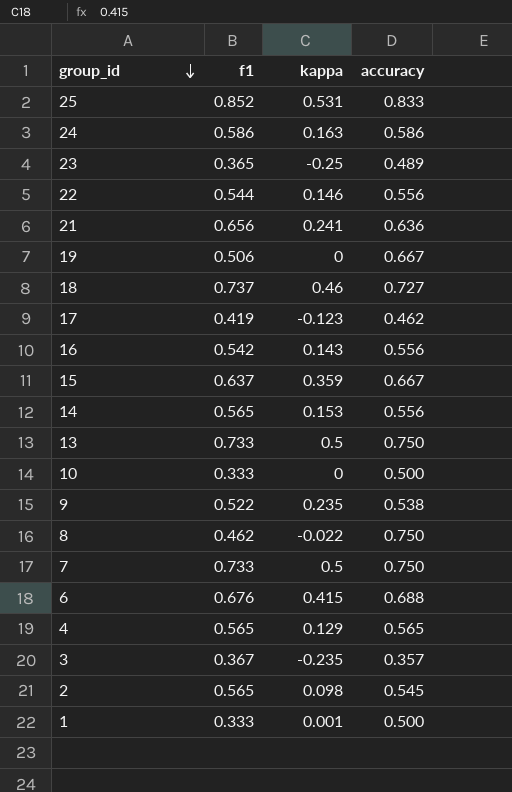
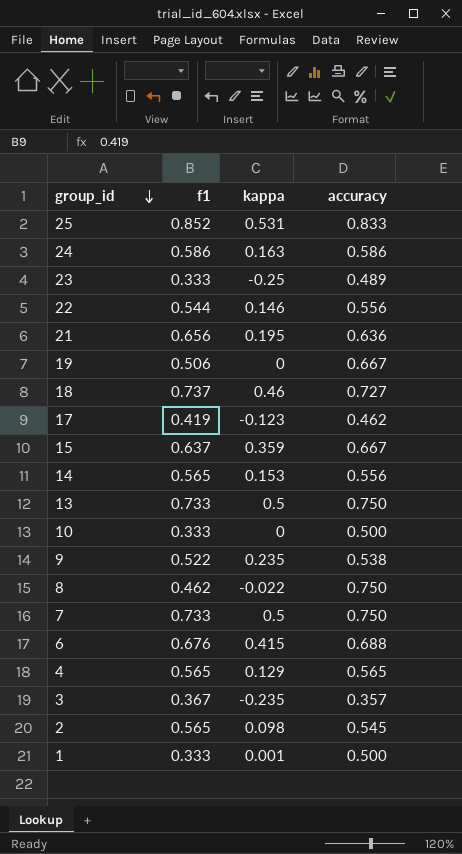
row 16: 0.542 | 0.143 | 0.556 -> none
23 | f1: 0.365 -> 0.333
21 | kappa: 0.241 -> 0.195

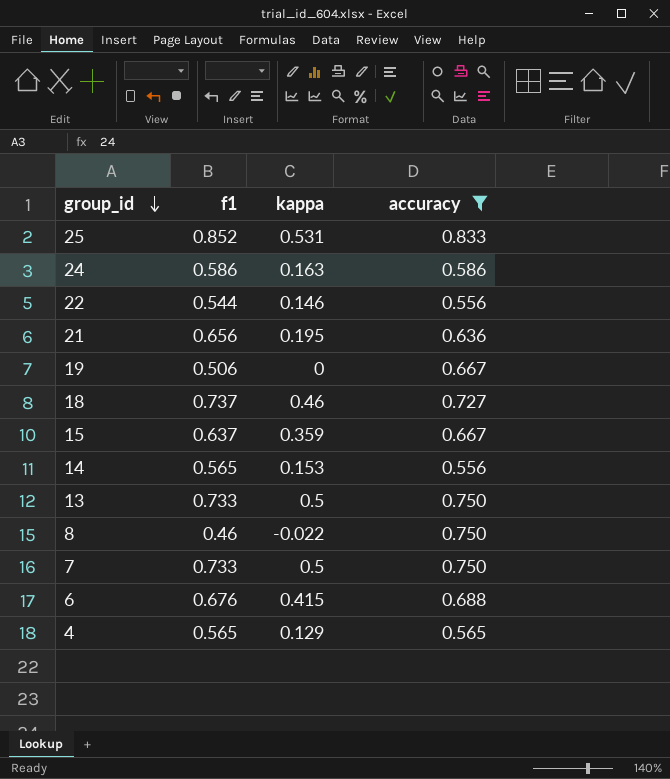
filter: none -> accuracy >= 0.556
8 | f1: 0.462 -> 0.46

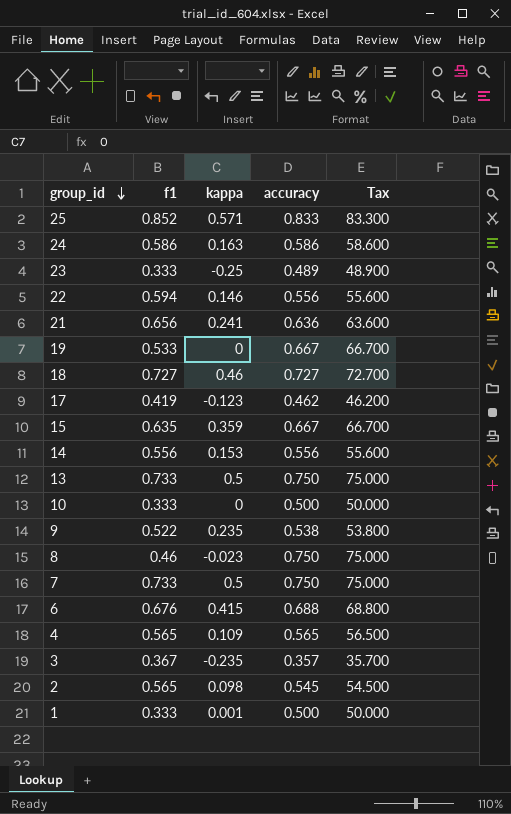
filter: accuracy >= 0.556 -> none
column Tax | formula: none -> [accuracy] * 100
25 | kappa: 0.531 -> 0.571
22 | f1: 0.544 -> 0.594
21 | kappa: 0.195 -> 0.241
19 | f1: 0.506 -> 0.533
18 | f1: 0.737 -> 0.727
15 | f1: 0.637 -> 0.635
14 | f1: 0.565 -> 0.556
8 | kappa: -0.022 -> -0.023
4 | kappa: 0.129 -> 0.109

